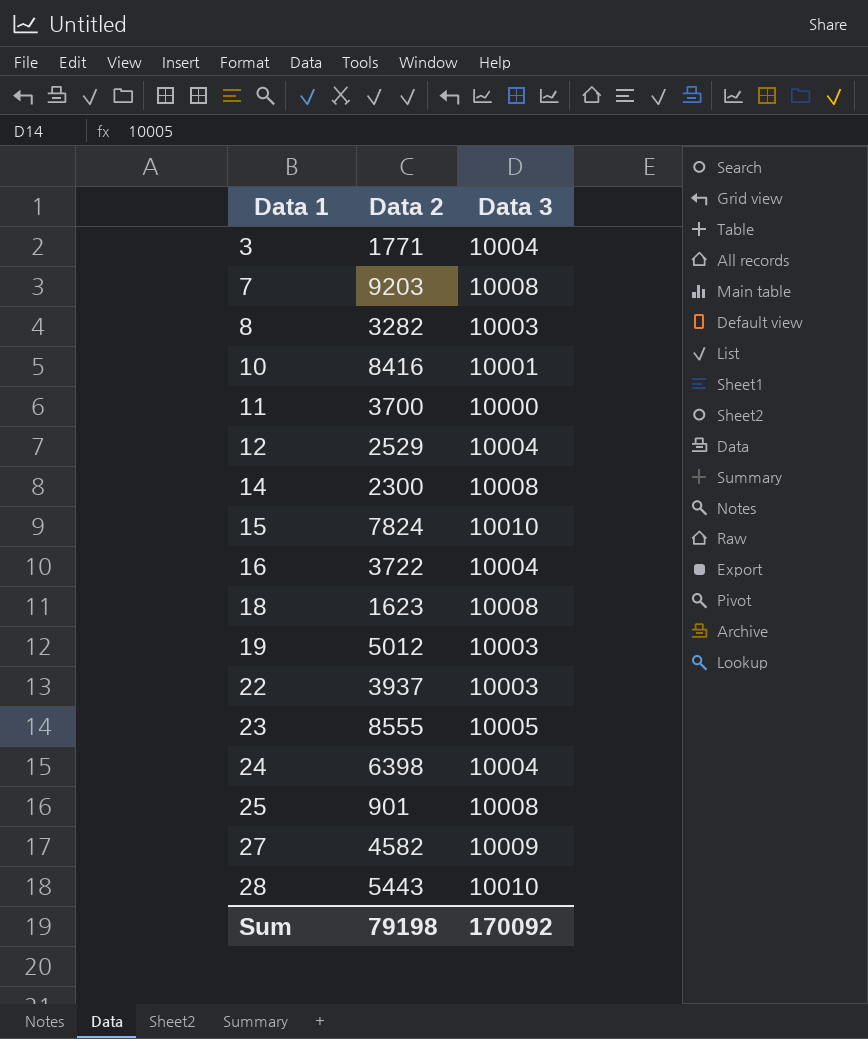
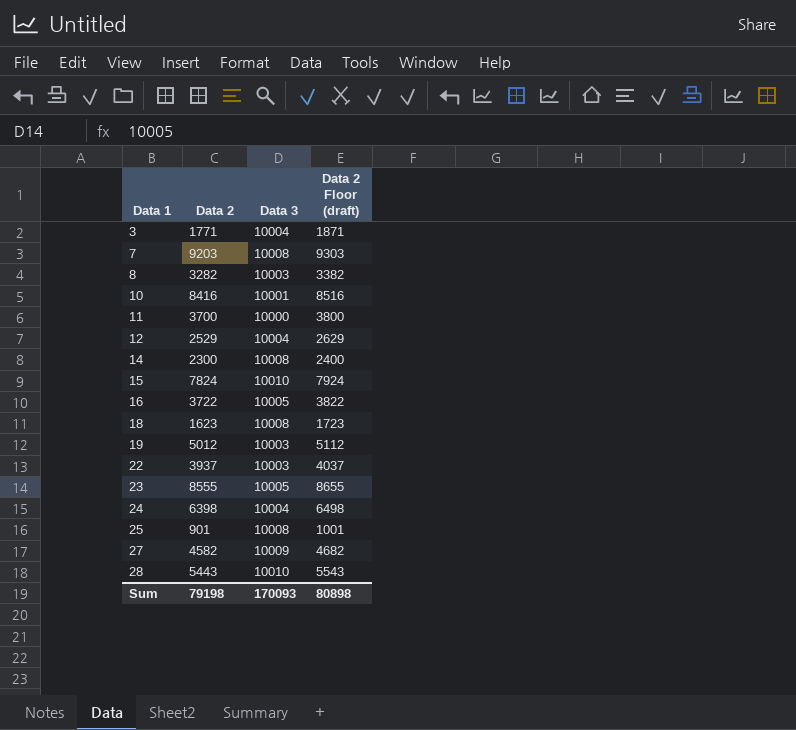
column Data 2 Floor (draft) | formula: none -> [Data 2] + 100
16 | Data 3: 10004 -> 10005
Sum | Data 3: 170092 -> 170093

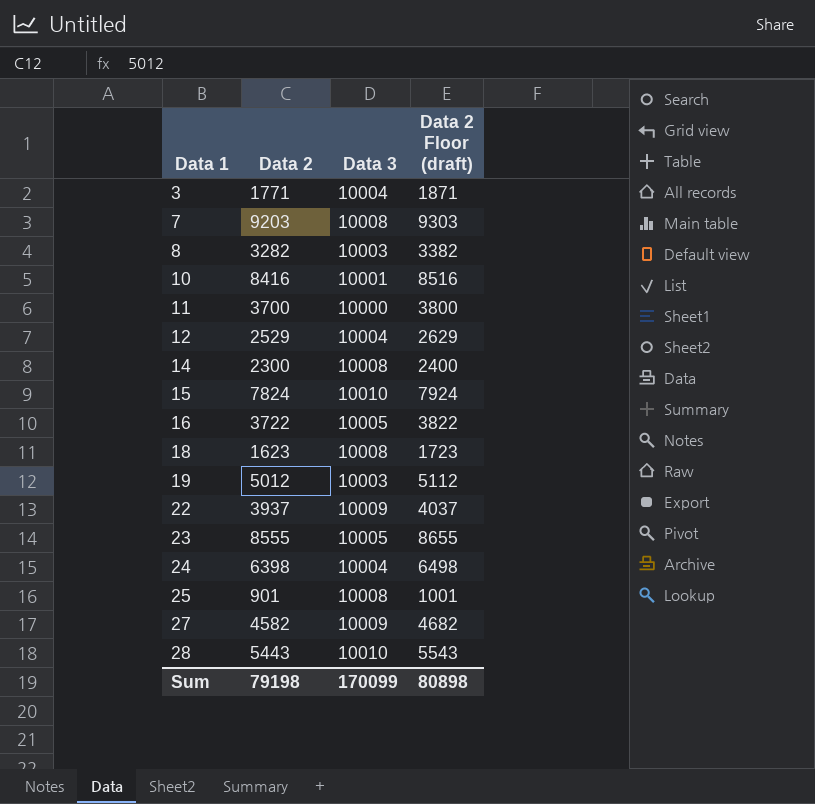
22 | Data 3: 10003 -> 10009
Sum | Data 3: 170093 -> 170099

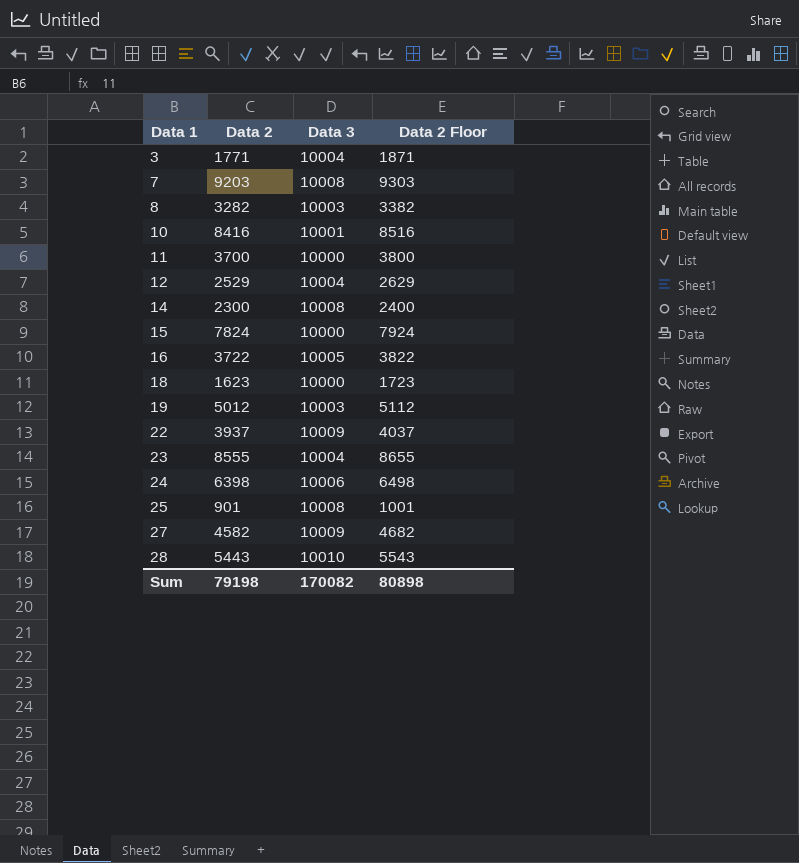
column name: Data 2 Floor (draft) -> Data 2 Floor
15 | Data 3: 10010 -> 10000
18 | Data 3: 10008 -> 10000
23 | Data 3: 10005 -> 10004
24 | Data 3: 10004 -> 10006
Sum | Data 3: 170099 -> 170082

